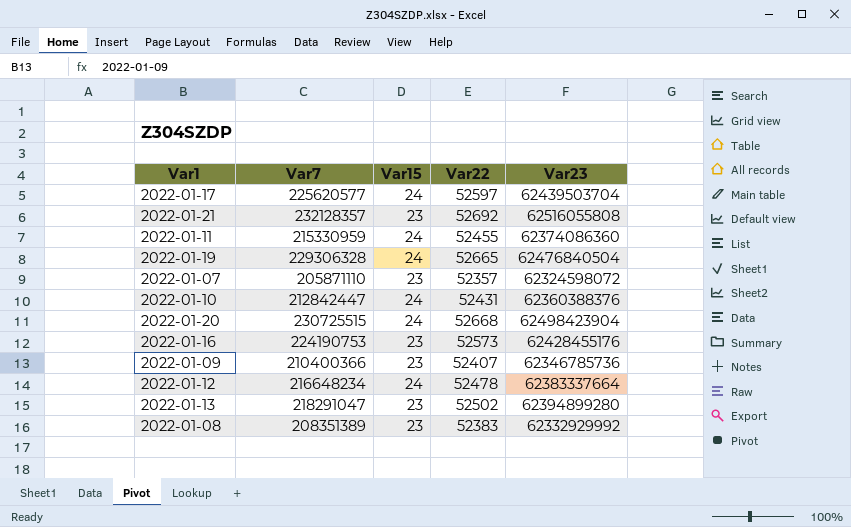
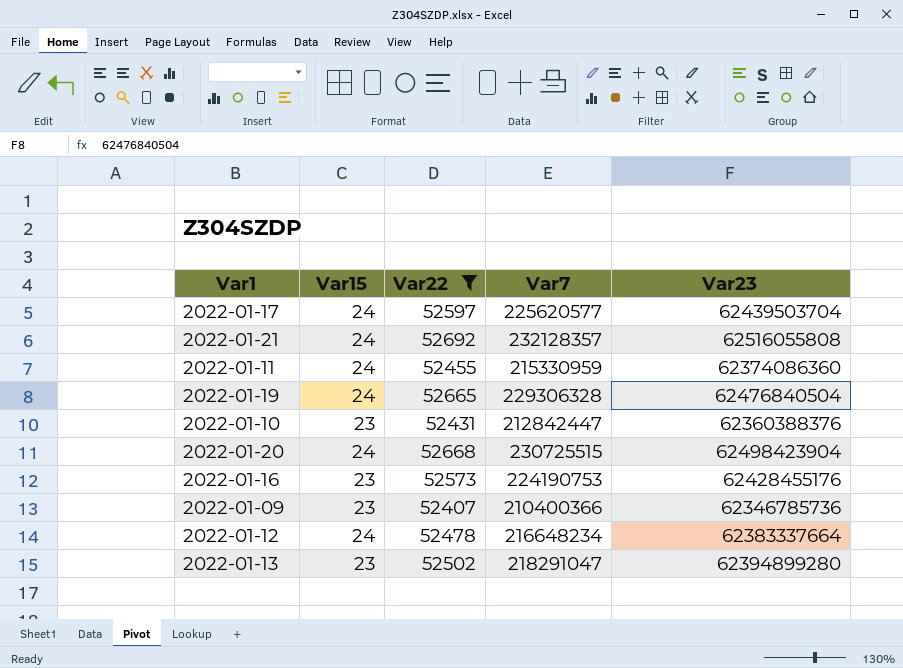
filter: none -> Var22 >= 52407
column Var7 | position: 2 -> 4
2022-01-21 | Var15: 23 -> 24
2022-01-10 | Var15: 24 -> 23

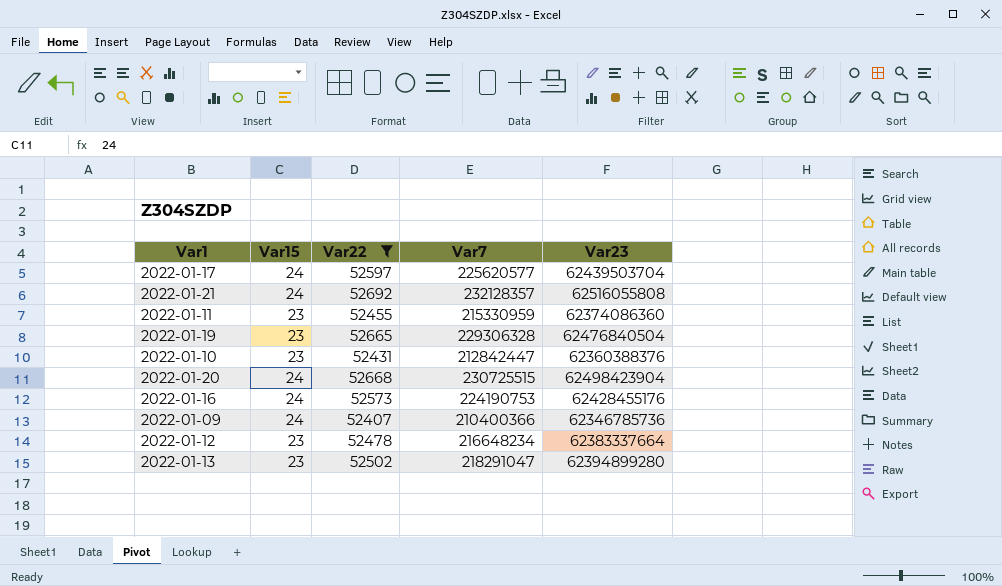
2022-01-11 | Var15: 24 -> 23
2022-01-19 | Var15: 24 -> 23
2022-01-16 | Var15: 23 -> 24
2022-01-09 | Var15: 23 -> 24
2022-01-12 | Var15: 24 -> 23

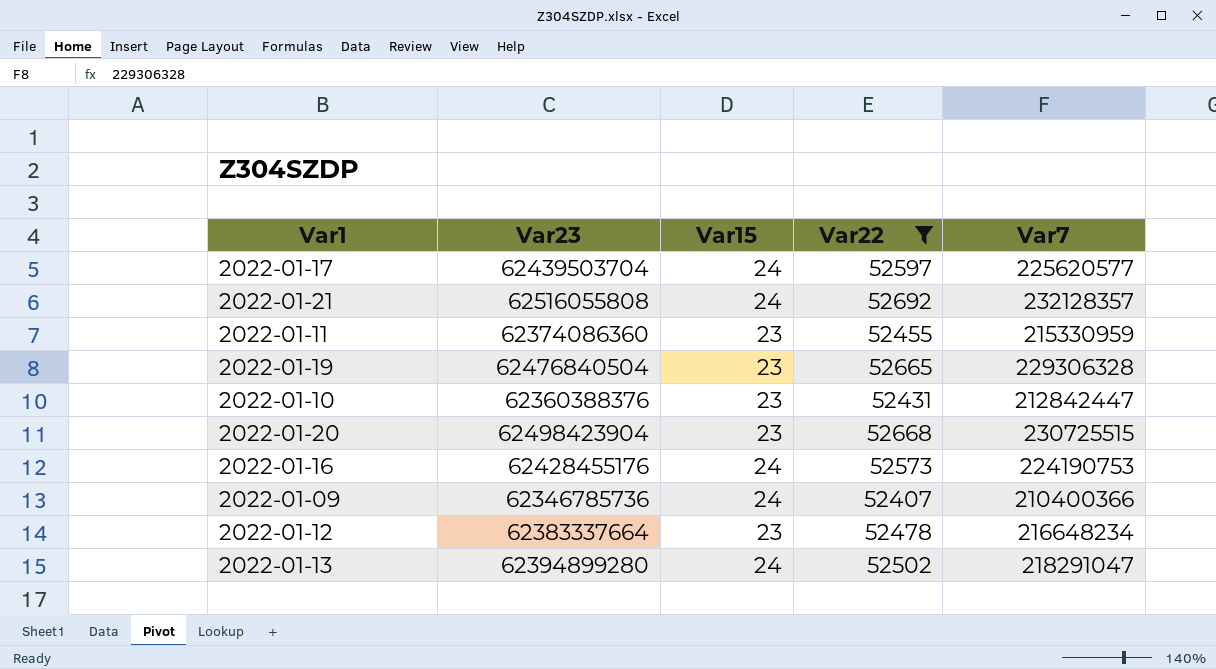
column Var23 | position: 5 -> 2
2022-01-20 | Var15: 24 -> 23
2022-01-13 | Var15: 23 -> 24

